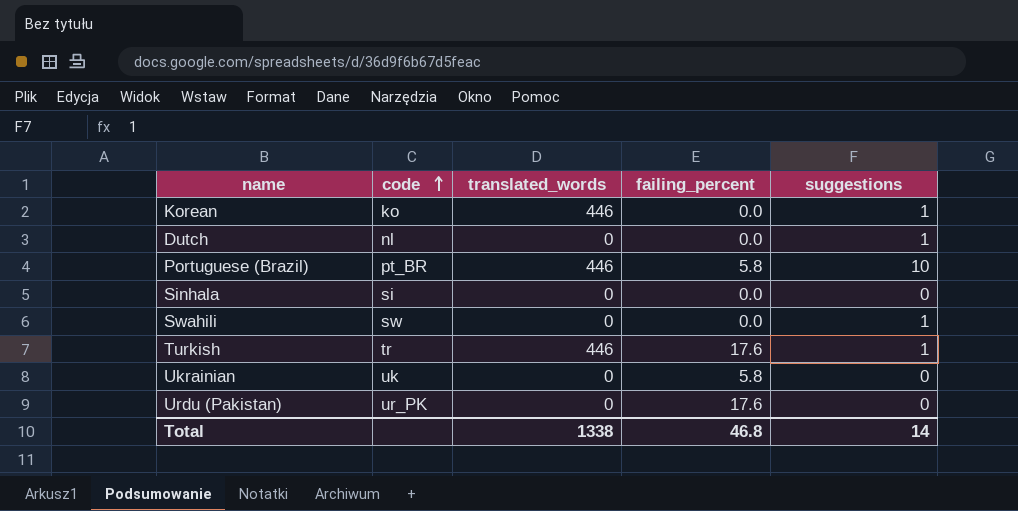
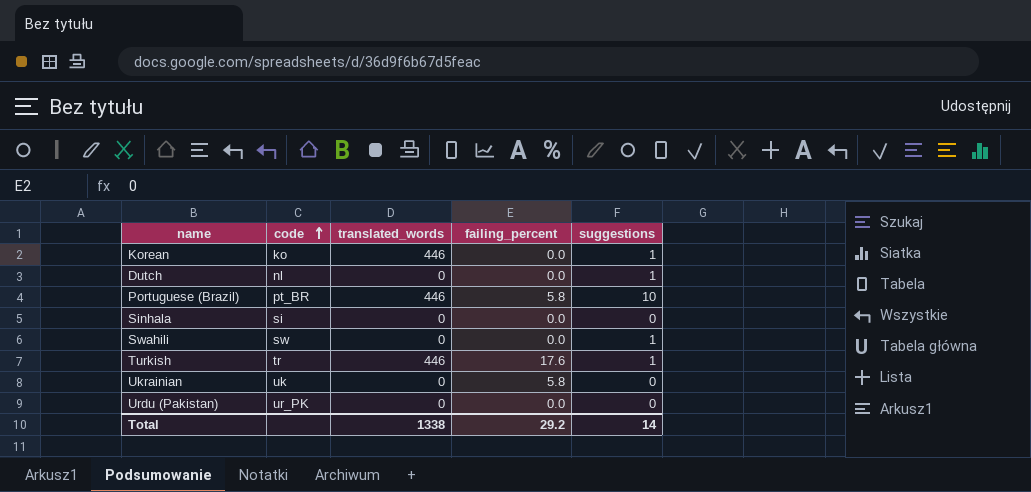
Urdu (Pakistan) | failing_percent: 17.6 -> 0.0
Total | failing_percent: 46.8 -> 29.2

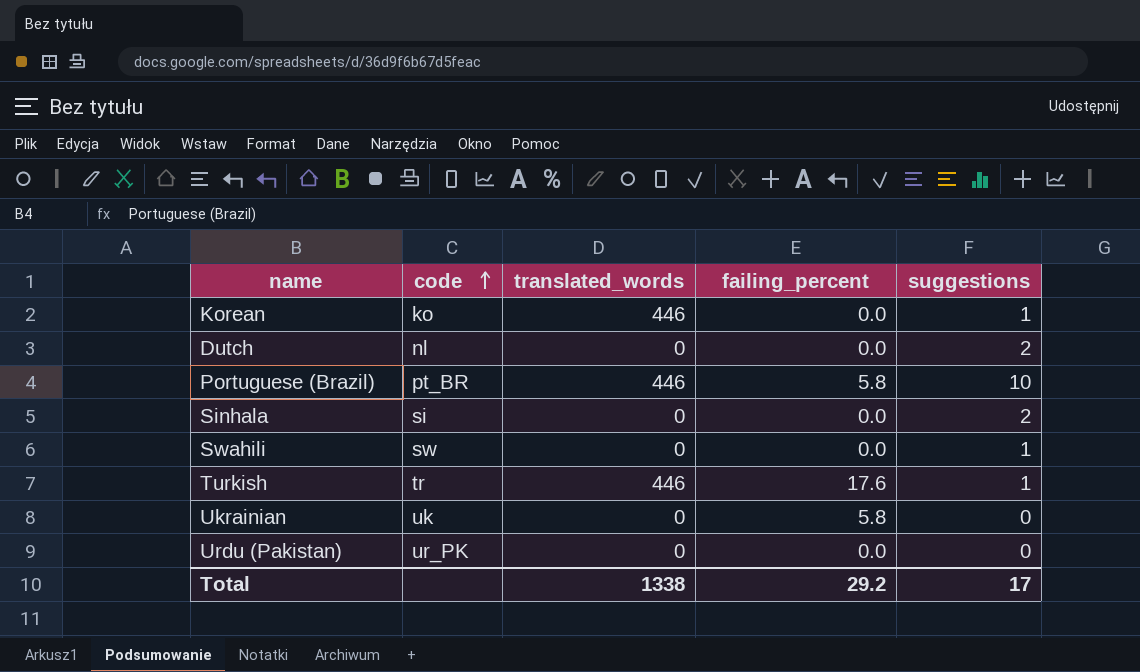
Dutch | suggestions: 1 -> 2
Sinhala | suggestions: 0 -> 2
Total | suggestions: 14 -> 17

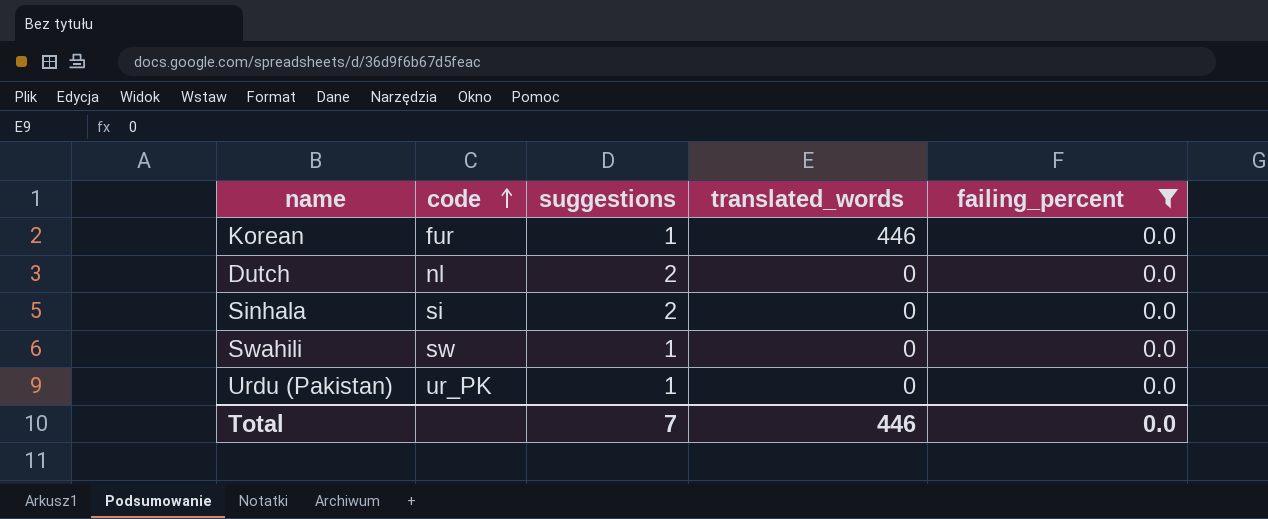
filter: none -> failing_percent = 0.0
column suggestions | position: 5 -> 3
Korean | code: ko -> fur
Urdu (Pakistan) | suggestions: 0 -> 1
Total | suggestions: 17 -> 7
Total | translated_words: 1338 -> 446
Total | failing_percent: 29.2 -> 0.0

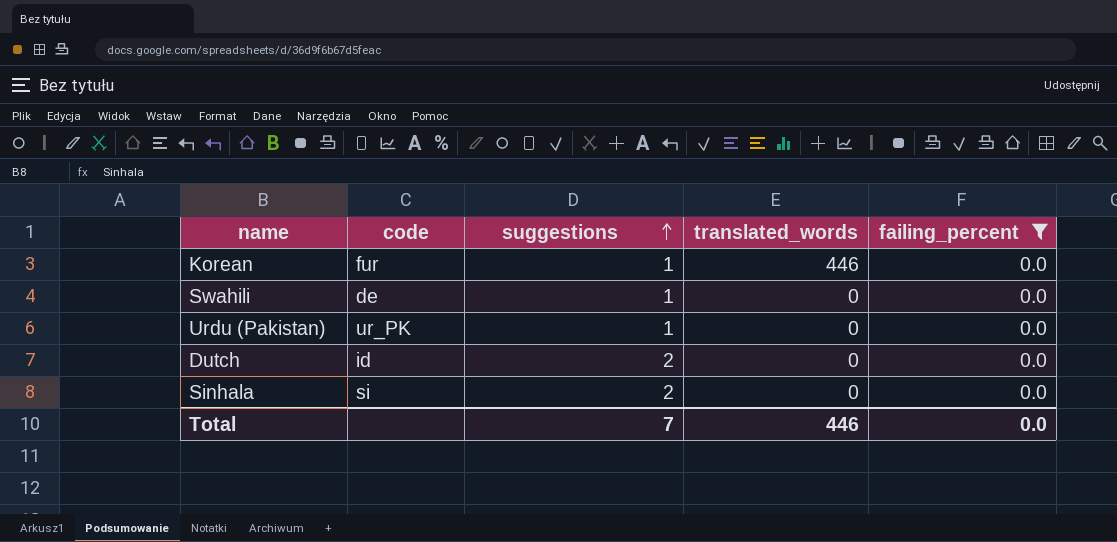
row order: code ascending -> suggestions ascending
Swahili | code: sw -> de
Dutch | code: nl -> id

